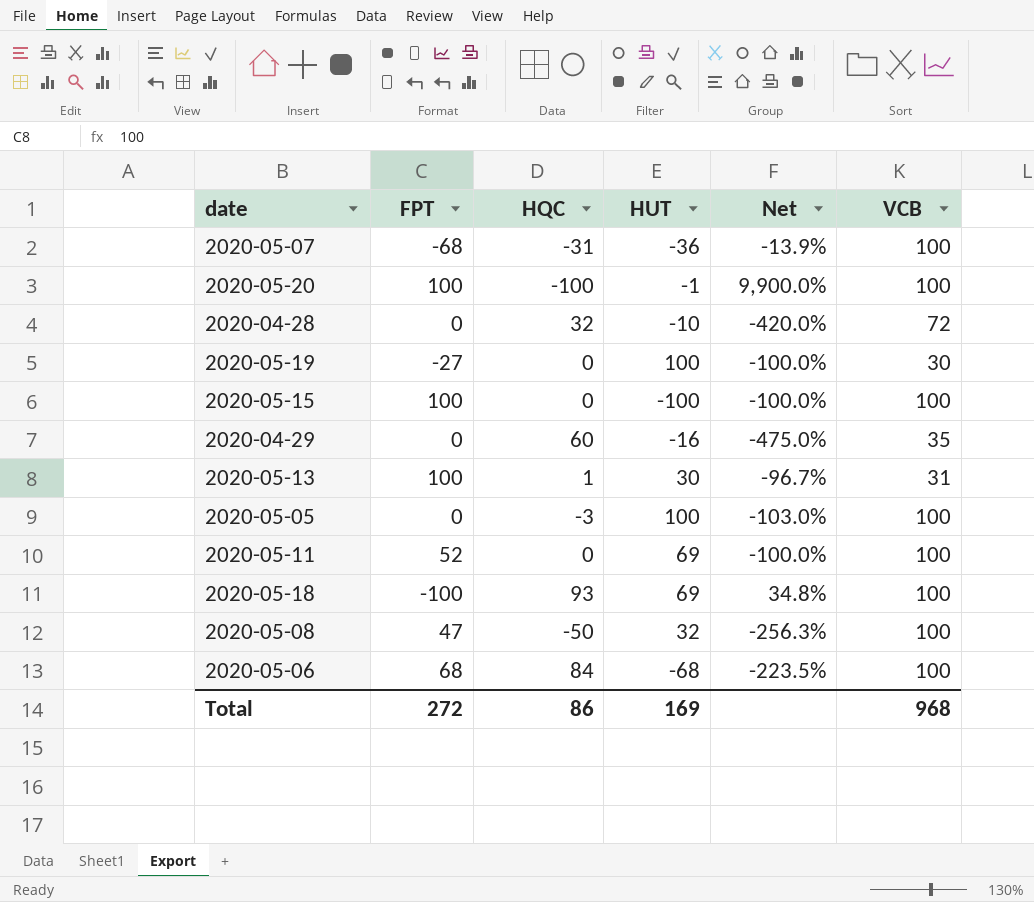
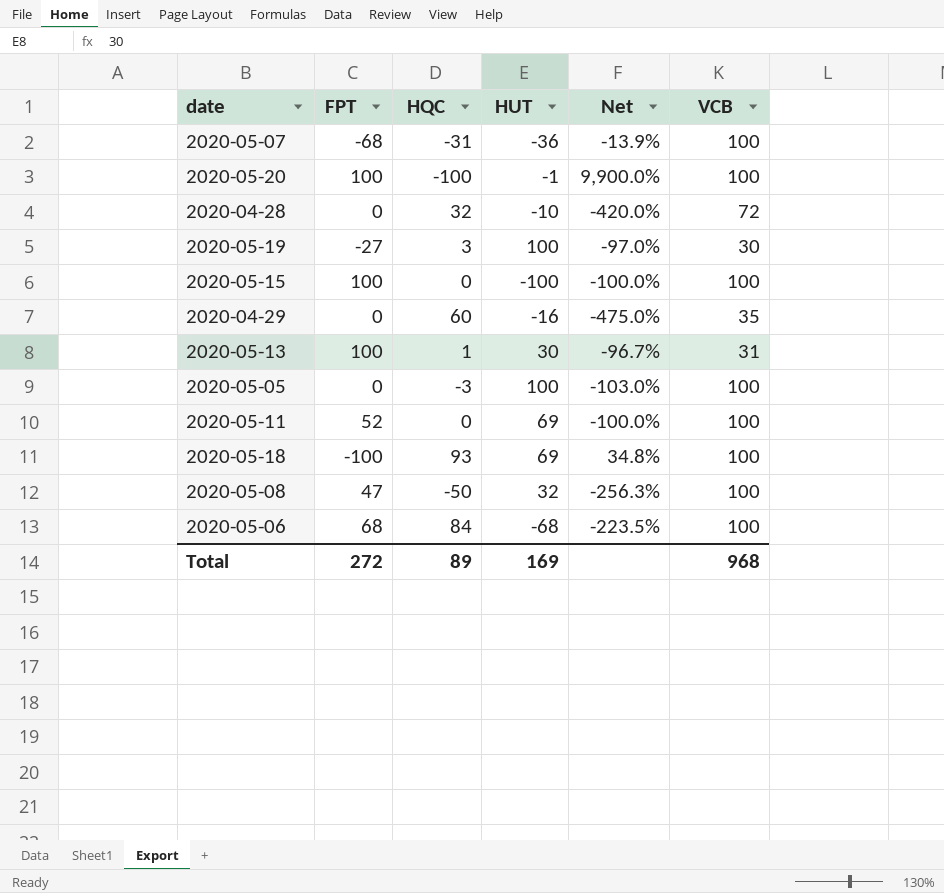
2020-05-19 | HQC: 0 -> 3
2020-05-19 | Net: -100.0% -> -97.0%
Total | HQC: 86 -> 89

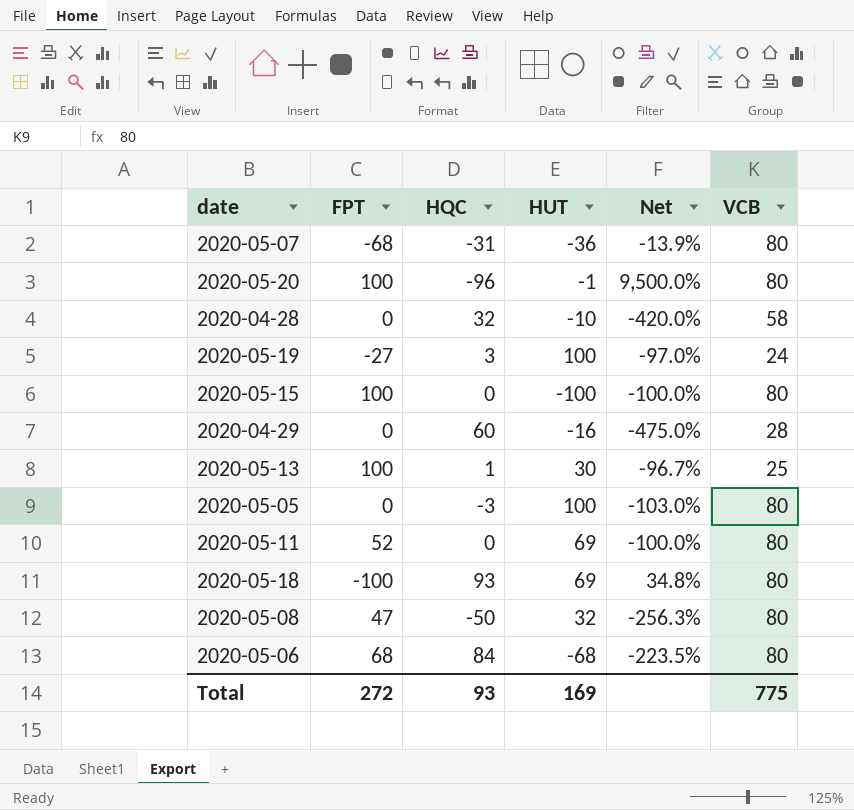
2020-05-07 | VCB: 100 -> 80
2020-05-20 | HQC: -100 -> -96
2020-05-20 | Net: 9,900.0% -> 9,500.0%
2020-05-20 | VCB: 100 -> 80
2020-04-28 | VCB: 72 -> 58
2020-05-19 | VCB: 30 -> 24
2020-05-15 | VCB: 100 -> 80
2020-04-29 | VCB: 35 -> 28
2020-05-13 | VCB: 31 -> 25
2020-05-05 | VCB: 100 -> 80
2020-05-11 | VCB: 100 -> 80
2020-05-18 | VCB: 100 -> 80
2020-05-08 | VCB: 100 -> 80
2020-05-06 | VCB: 100 -> 80
Total | HQC: 89 -> 93
Total | VCB: 968 -> 775

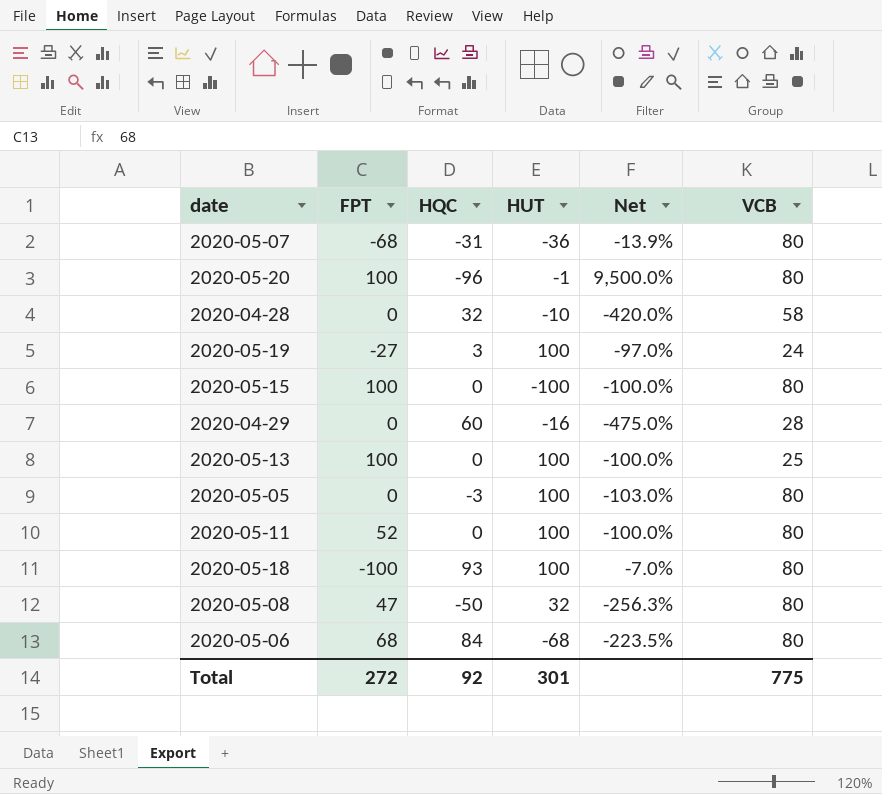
2020-05-13 | HQC: 1 -> 0
2020-05-13 | HUT: 30 -> 100
2020-05-13 | Net: -96.7% -> -100.0%
2020-05-11 | HUT: 69 -> 100
2020-05-18 | HUT: 69 -> 100
2020-05-18 | Net: 34.8% -> -7.0%
Total | HQC: 93 -> 92
Total | HUT: 169 -> 301

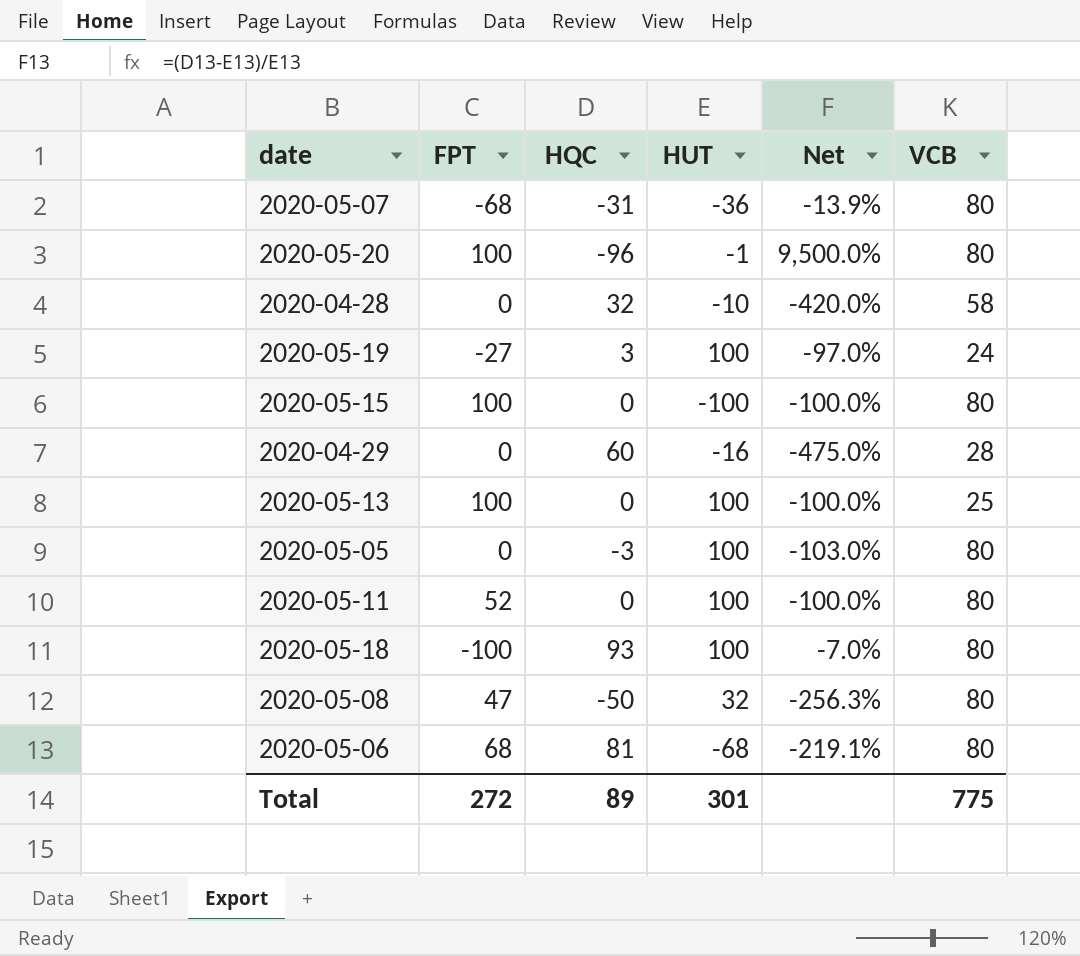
2020-05-06 | HQC: 84 -> 81
2020-05-06 | Net: -223.5% -> -219.1%
Total | HQC: 92 -> 89

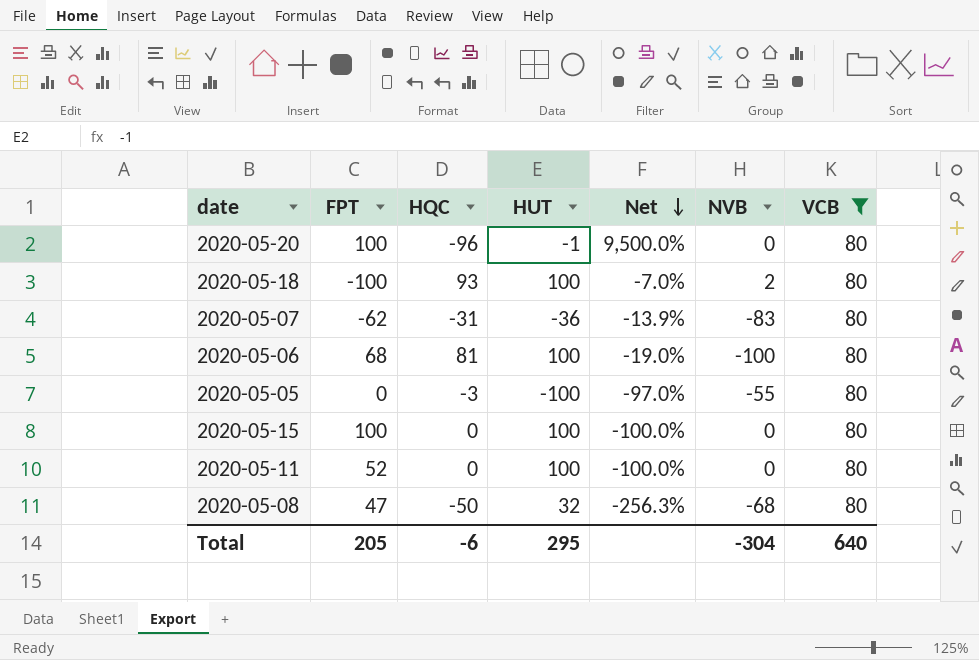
filter: none -> VCB = 80
row order: none -> Net descending
column NVB | position: none -> 6
2020-05-07 | FPT: -68 -> -62
2020-05-06 | HUT: -68 -> 100
2020-05-06 | Net: -219.1% -> -19.0%
2020-05-05 | HUT: 100 -> -100
2020-05-05 | Net: -103.0% -> -97.0%
2020-05-15 | HUT: -100 -> 100
Total | FPT: 272 -> 205
Total | HQC: 89 -> -6
Total | HUT: 301 -> 295
Total | VCB: 775 -> 640

